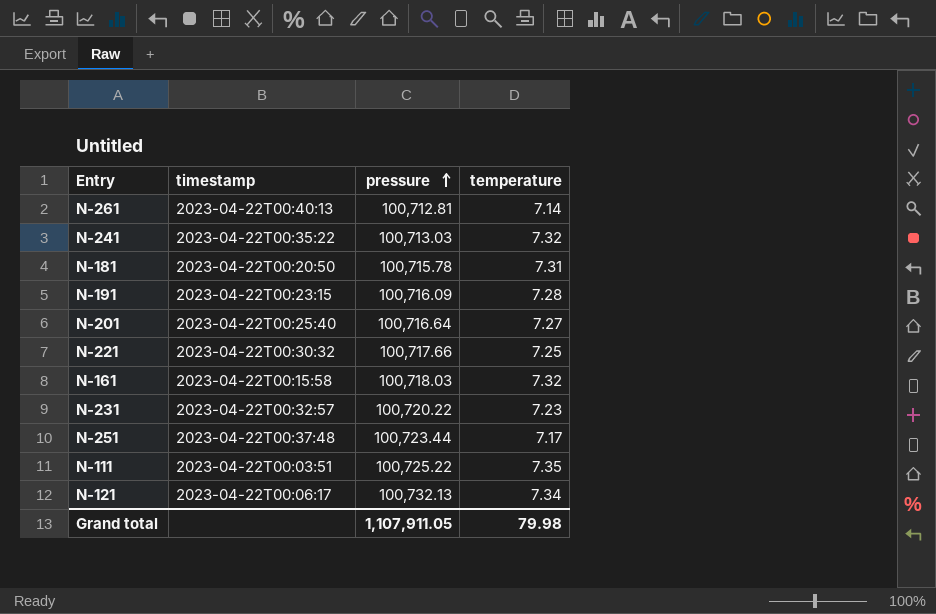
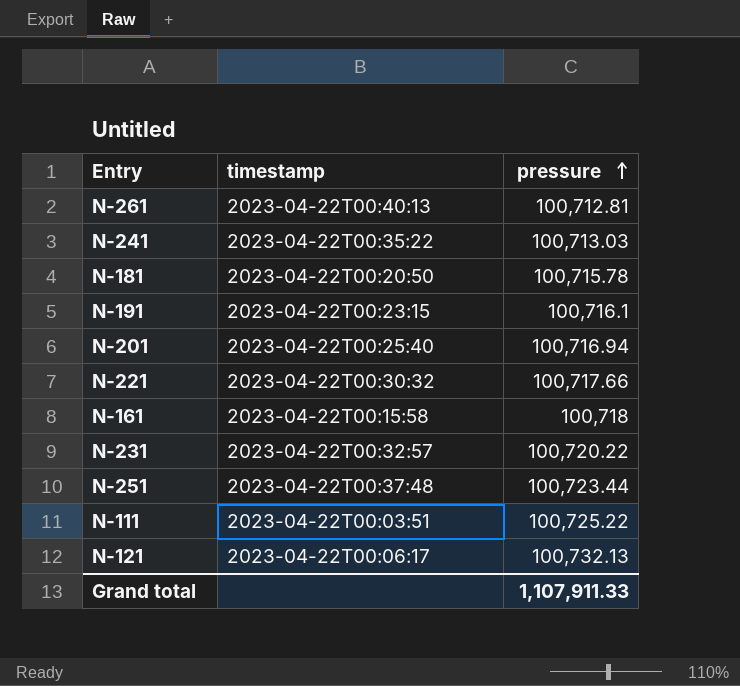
column temperature | position: 4 -> none
N-191 | pressure: 100,716.09 -> 100,716.1
N-201 | pressure: 100,716.64 -> 100,716.94
N-161 | pressure: 100,718.03 -> 100,718
Grand total | pressure: 1,107,911.05 -> 1,107,911.33

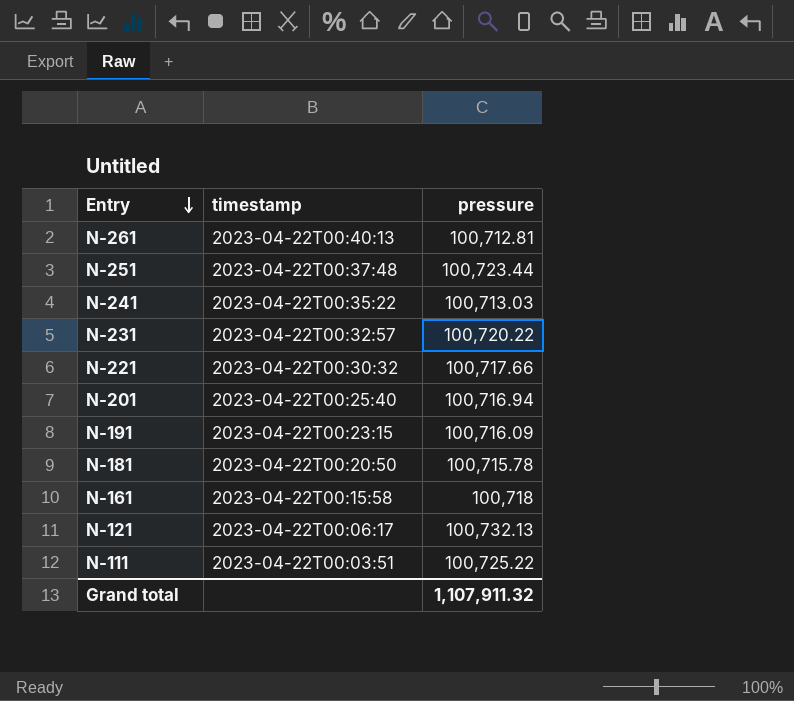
row order: pressure ascending -> Entry descending
N-191 | pressure: 100,716.1 -> 100,716.09
Grand total | pressure: 1,107,911.33 -> 1,107,911.32

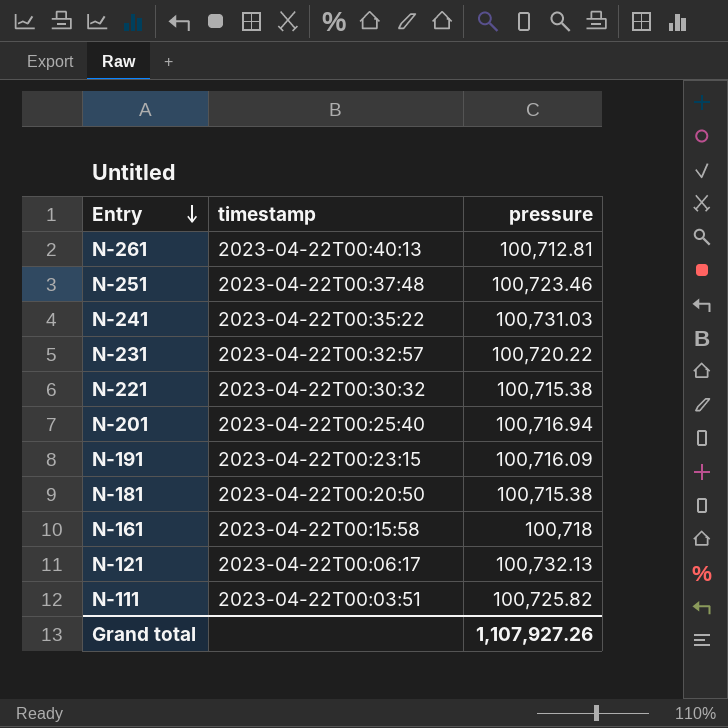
N-251 | pressure: 100,723.44 -> 100,723.46
N-241 | pressure: 100,713.03 -> 100,731.03
N-221 | pressure: 100,717.66 -> 100,715.38
N-181 | pressure: 100,715.78 -> 100,715.38
N-111 | pressure: 100,725.22 -> 100,725.82
Grand total | pressure: 1,107,911.32 -> 1,107,927.26

